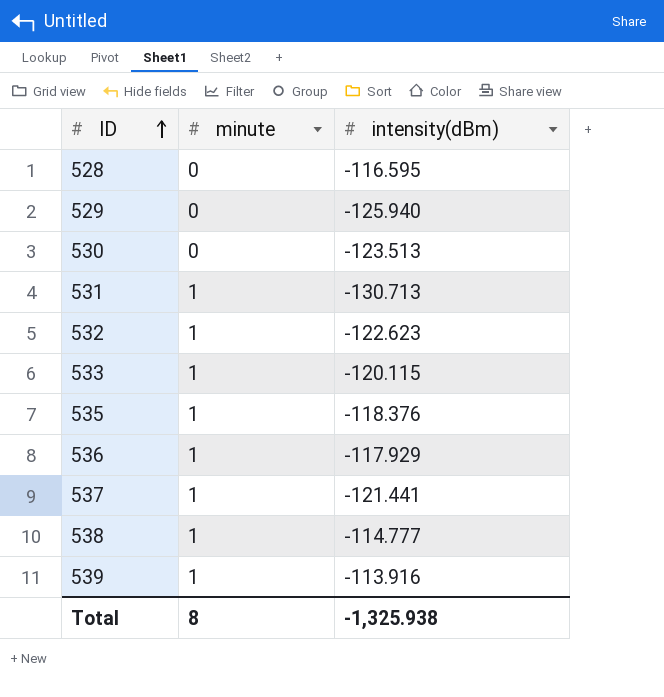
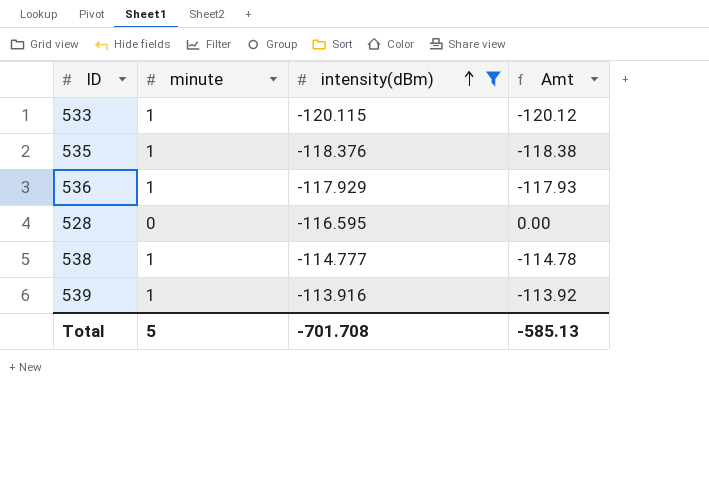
filter: none -> intensity(dBm) >= -120.115
row order: ID ascending -> intensity(dBm) ascending
column Amt | formula: none -> [minute] * [intensity(dBm)]
Total | minute: 8 -> 5
Total | intensity(dBm): -1,325.938 -> -701.708

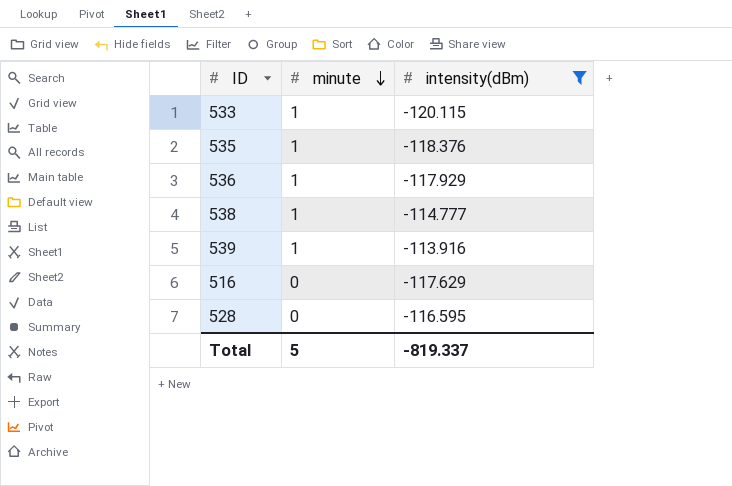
row order: intensity(dBm) ascending -> minute descending
column Amt | formula: [minute] * [intensity(dBm)] -> none
row 516: none -> 0 | -117.629
Total | intensity(dBm): -701.708 -> -819.337

